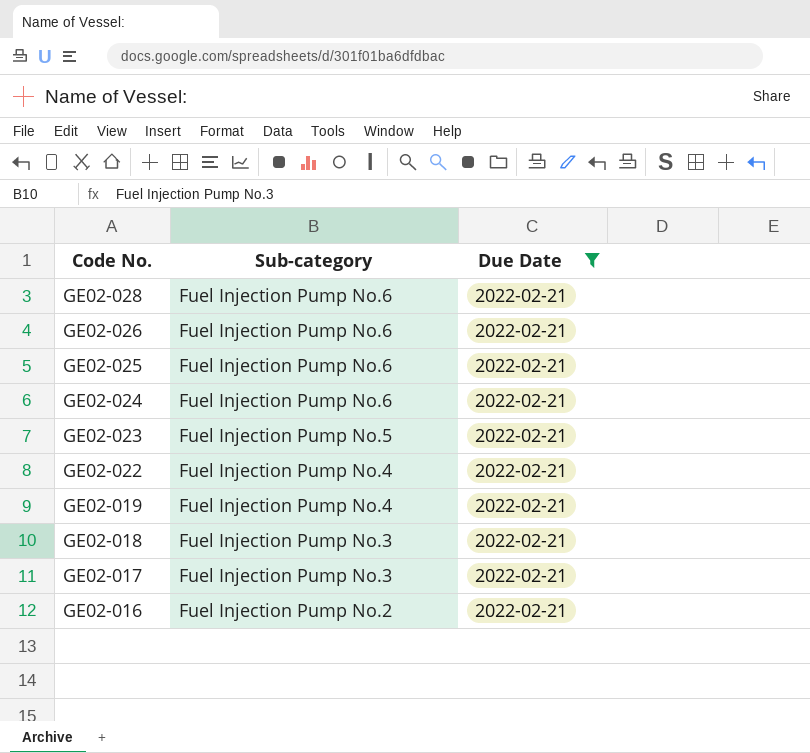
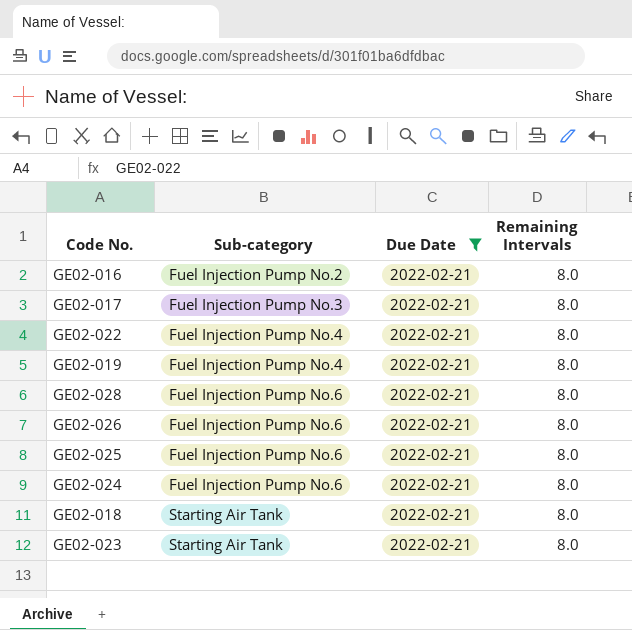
row order: Code No. descending -> Sub-category ascending
column Remaining Intervals | position: none -> 4
GE02-018 | Sub-category: Fuel Injection Pump No.3 -> Starting Air Tank
GE02-023 | Sub-category: Fuel Injection Pump No.5 -> Starting Air Tank

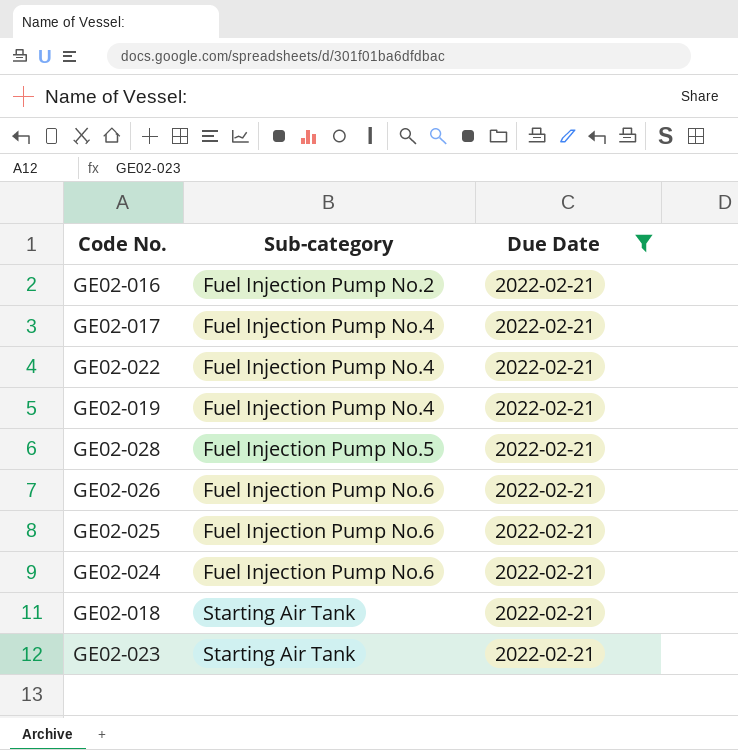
column Remaining Intervals | position: 4 -> none
GE02-017 | Sub-category: Fuel Injection Pump No.3 -> Fuel Injection Pump No.4
GE02-028 | Sub-category: Fuel Injection Pump No.6 -> Fuel Injection Pump No.5

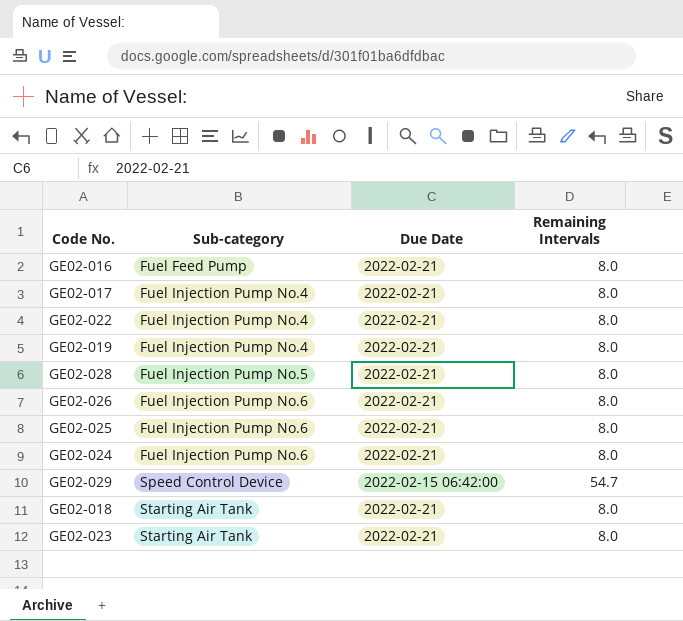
filter: Due Date = 2022-02-21 -> none
column Remaining Intervals | position: none -> 4
GE02-016 | Sub-category: Fuel Injection Pump No.2 -> Fuel Feed Pump

